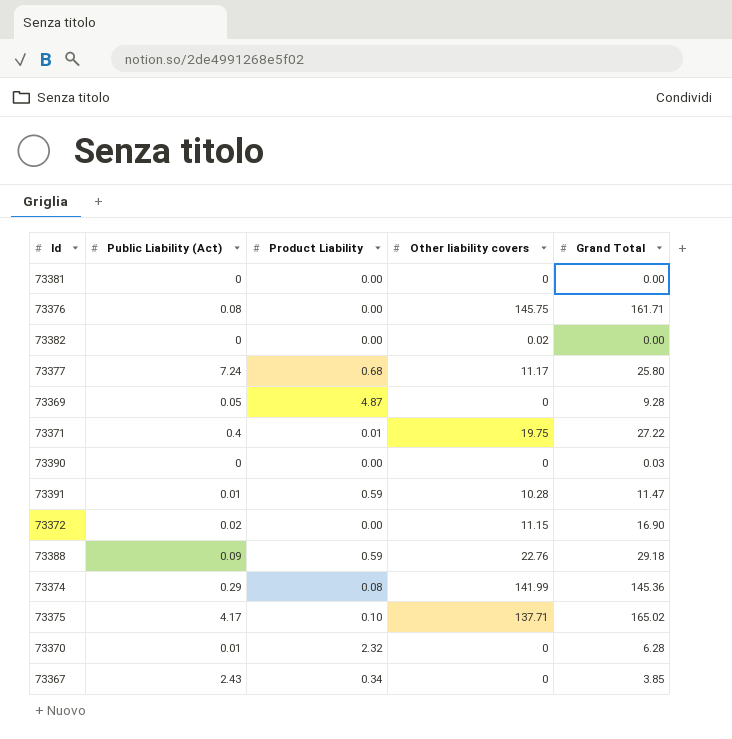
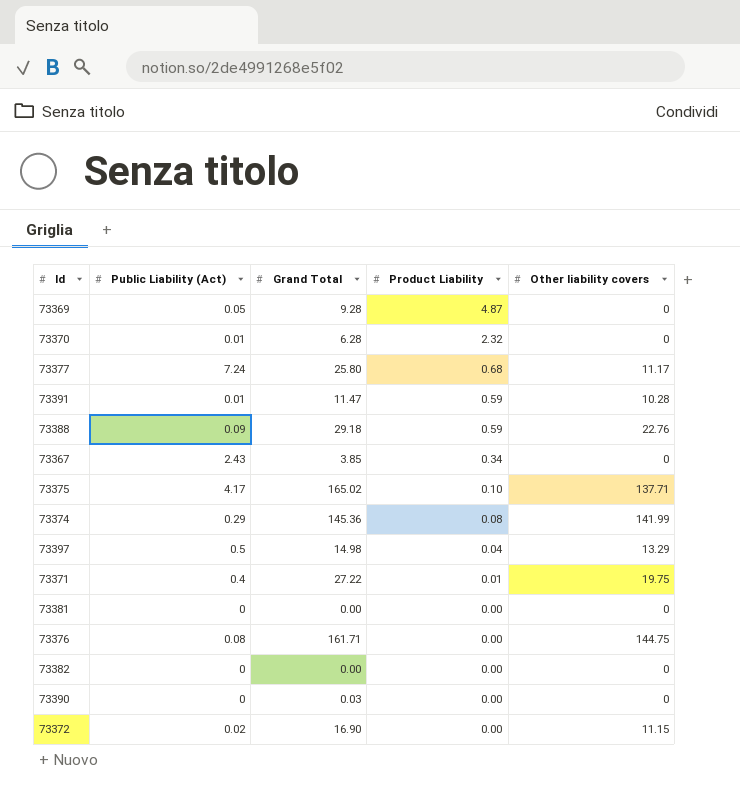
row order: none -> Product Liability descending
column Grand Total | position: 5 -> 3
row 73397: none -> 0.5 | 14.98 | 0.04 | 13.29
73376 | Other liability covers: 145.75 -> 144.75
73382 | Other liability covers: 0.02 -> 0

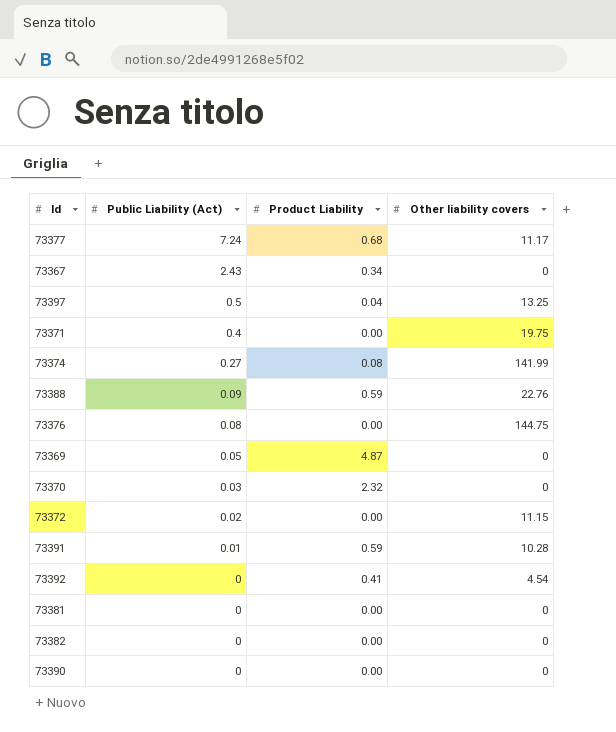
row order: Product Liability descending -> Public Liability (Act) descending
column Grand Total | position: 3 -> none
row 73375: 4.17 | 165.02 | 0.10 | 137.71 -> none
73397 | Other liability covers: 13.29 -> 13.25
73371 | Product Liability: 0.01 -> 0.00
73374 | Public Liability (Act): 0.29 -> 0.27
73370 | Public Liability (Act): 0.01 -> 0.03
row 73392: none -> 0 | 0.41 | 4.54

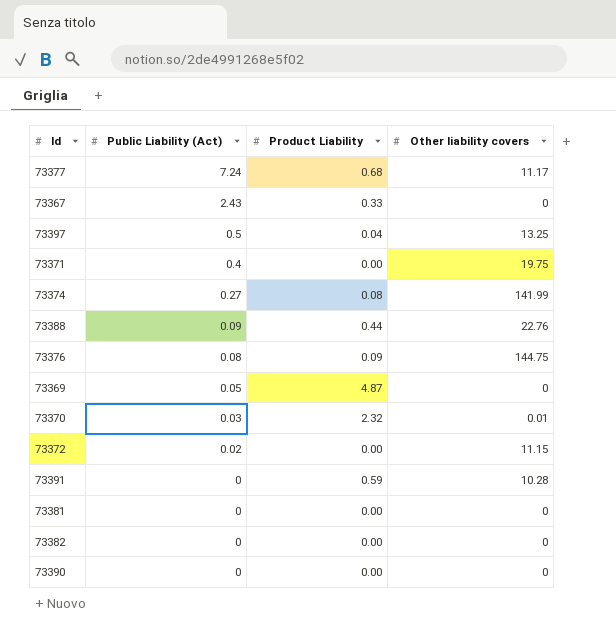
row 73392: 0 | 0.41 | 4.54 -> none
73367 | Product Liability: 0.34 -> 0.33
73388 | Product Liability: 0.59 -> 0.44
73376 | Product Liability: 0.00 -> 0.09
73370 | Other liability covers: 0 -> 0.01
73391 | Public Liability (Act): 0.01 -> 0

